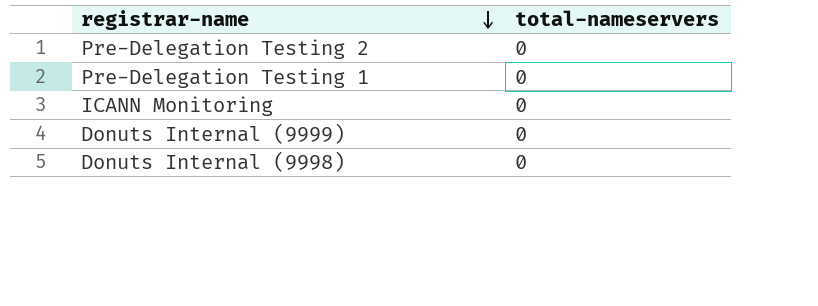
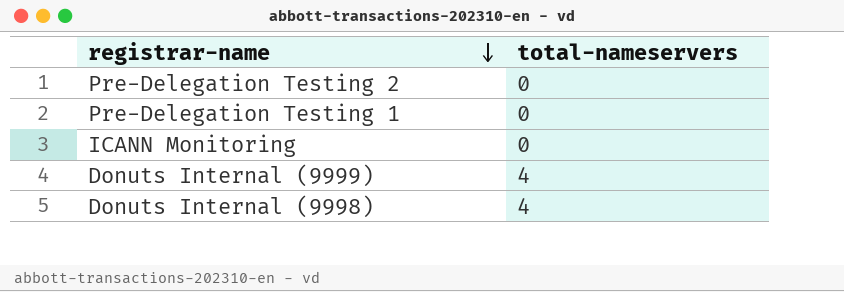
Donuts Internal (9999) | total-nameservers: 0 -> 4
Donuts Internal (9998) | total-nameservers: 0 -> 4

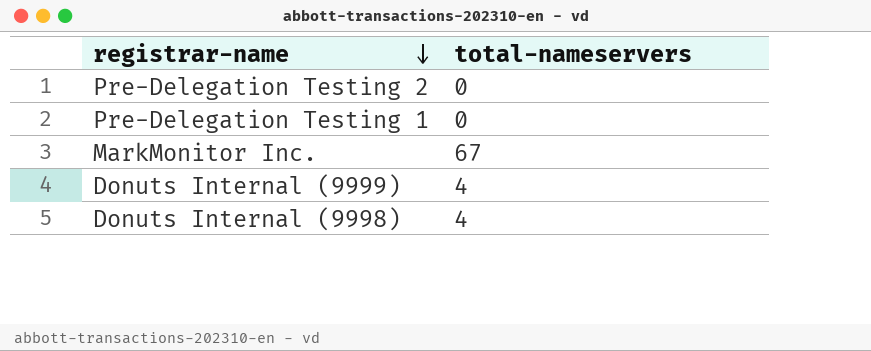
row ICANN Monitoring: 0 -> none
row MarkMonitor Inc.: none -> 67

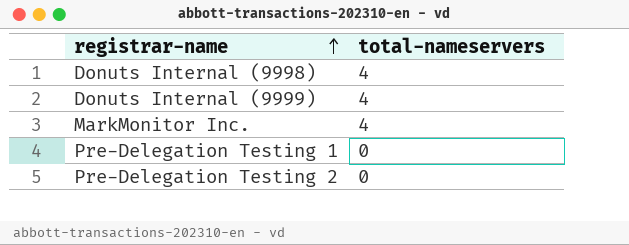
row order: registrar-name descending -> registrar-name ascending
MarkMonitor Inc. | total-nameservers: 67 -> 4

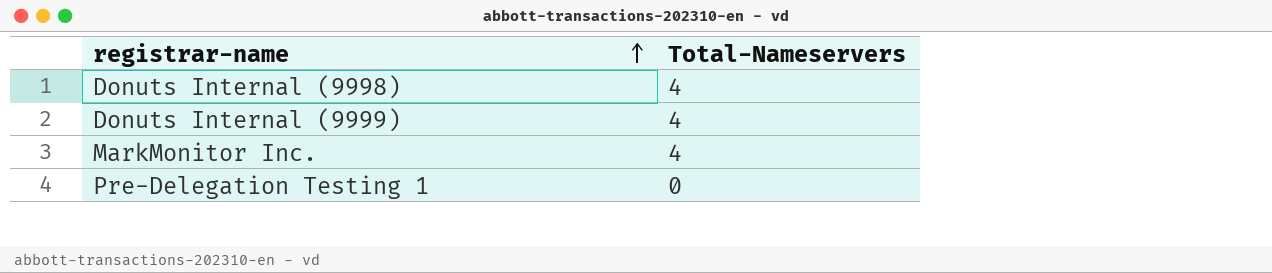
column name: total-nameservers -> Total-Nameservers
row Pre-Delegation Testing 2: 0 -> none

